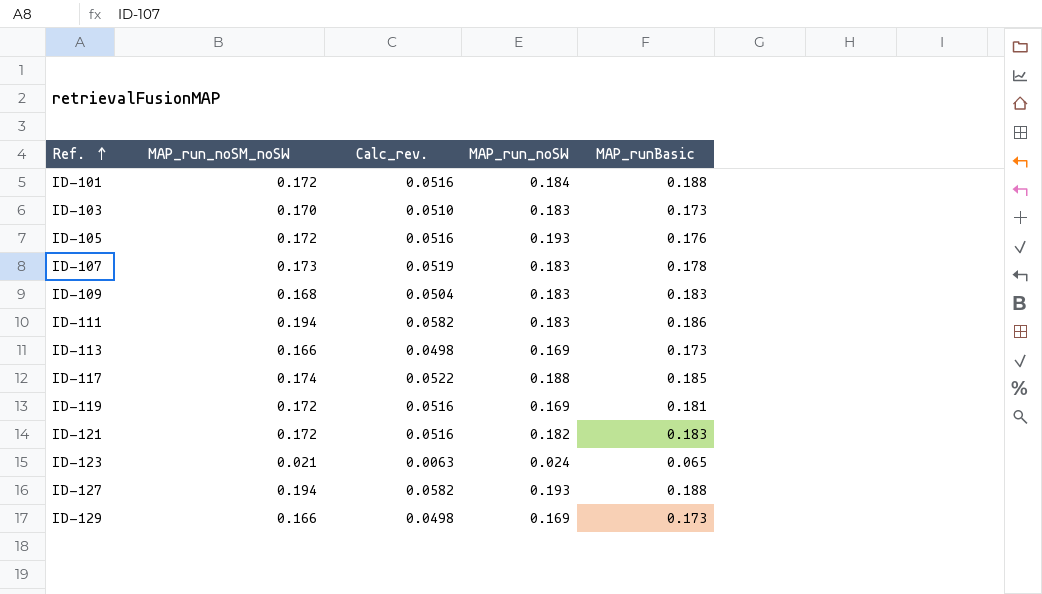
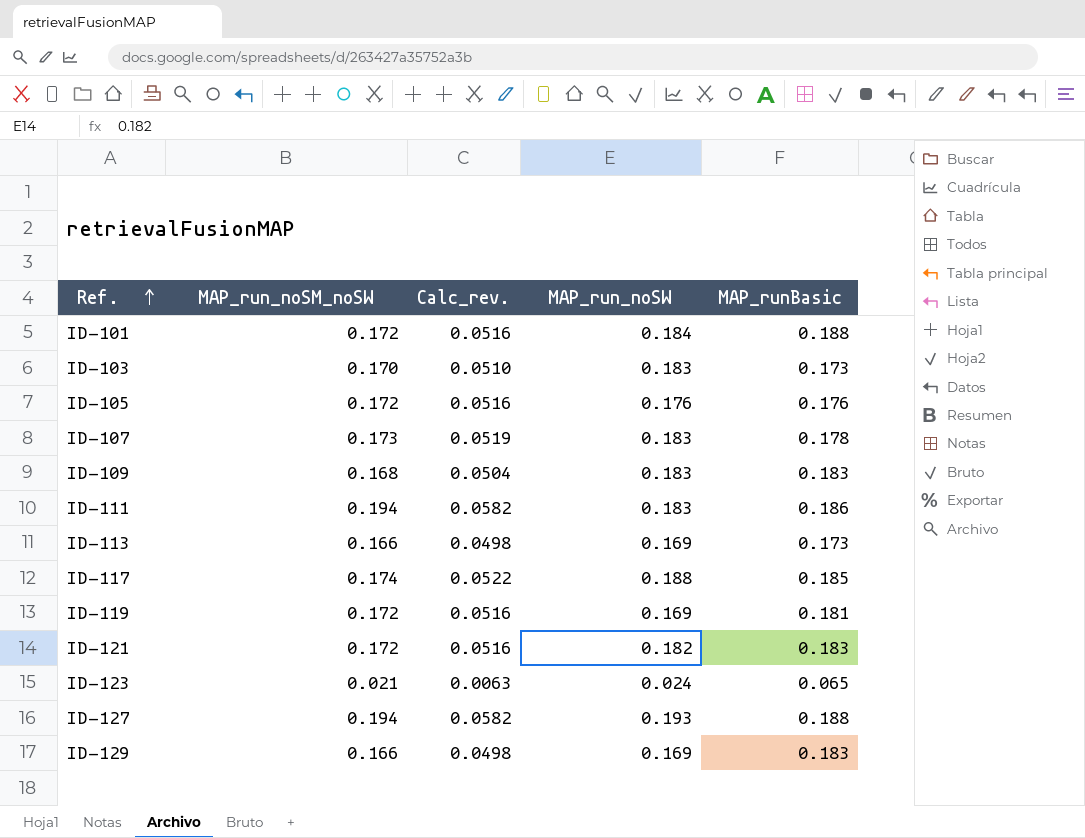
ID-105 | MAP_run_noSW: 0.193 -> 0.176
ID-129 | MAP_runBasic: 0.173 -> 0.183

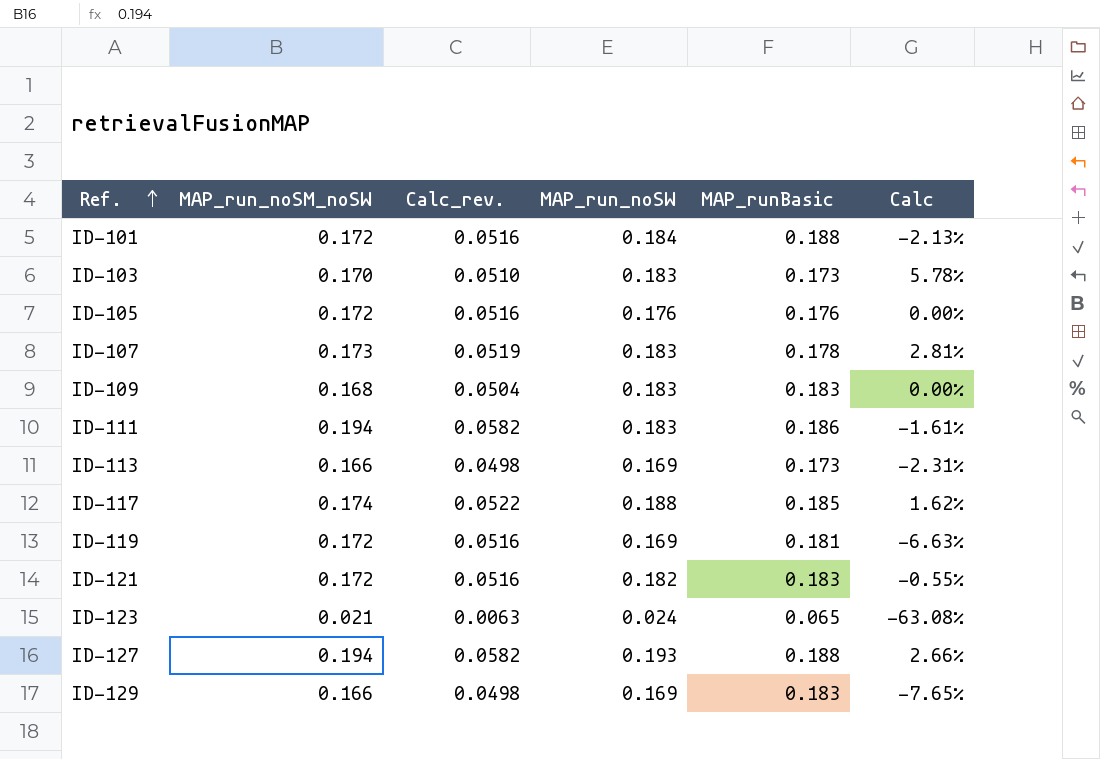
column Calc | formula: none -> ([MAP_run_noSW] - [MAP_runBasic]) / [MAP_runBasic]

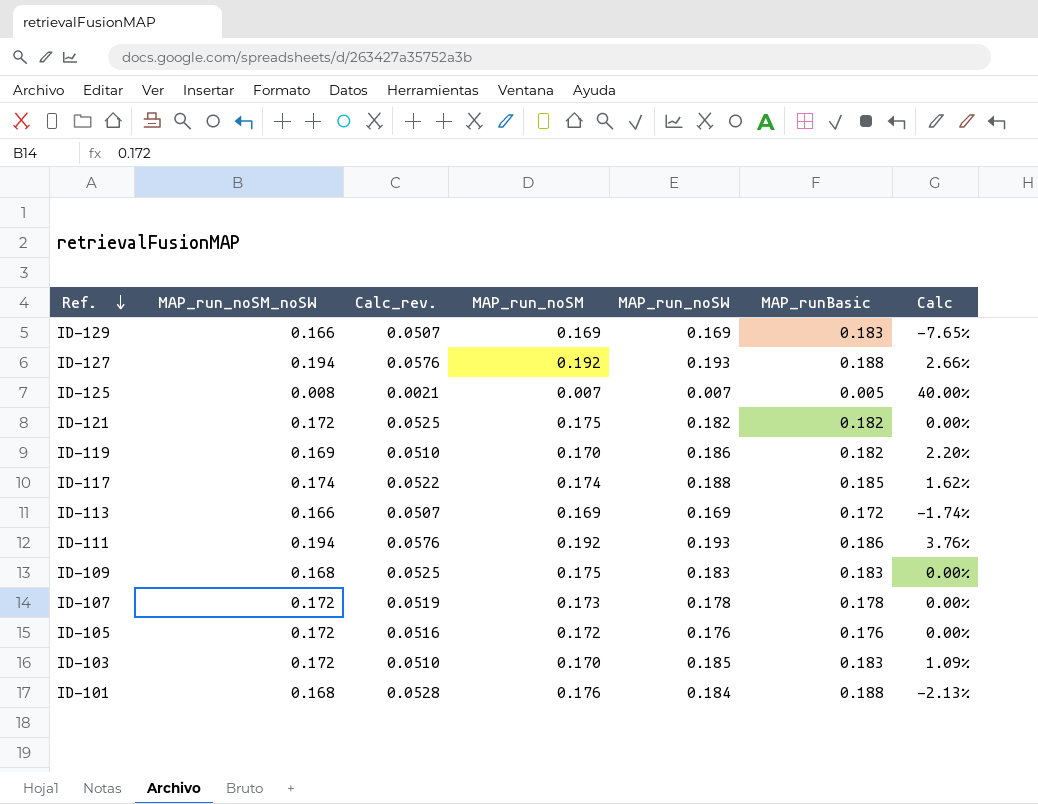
row order: Ref. ascending -> Ref. descending
column Calc_rev. | formula: [MAP_run_noSM_noSW] * 0.3 -> [MAP_run_noSM] * 0.3
column MAP_run_noSM | position: none -> 4
row ID-123: 0.021 | 0.0063 | 0.024 | 0.065 | -63.08% -> none
row ID-125: none -> 0.008 | 0.0021 | 0.007 | 0.007 | 0.005 | 40.00%
ID-121 | MAP_runBasic: 0.183 -> 0.182
ID-121 | Calc: -0.55% -> 0.00%
ID-119 | MAP_run_noSM_noSW: 0.172 -> 0.169
ID-119 | MAP_run_noSW: 0.169 -> 0.186
ID-119 | MAP_runBasic: 0.181 -> 0.182
ID-119 | Calc: -6.63% -> 2.20%
ID-113 | MAP_runBasic: 0.173 -> 0.172
ID-113 | Calc: -2.31% -> -1.74%
ID-111 | MAP_run_noSW: 0.183 -> 0.193
ID-111 | Calc: -1.61% -> 3.76%
ID-107 | MAP_run_noSM_noSW: 0.173 -> 0.172
ID-107 | MAP_run_noSW: 0.183 -> 0.178
ID-107 | Calc: 2.81% -> 0.00%
ID-103 | MAP_run_noSM_noSW: 0.170 -> 0.172
ID-103 | MAP_run_noSW: 0.183 -> 0.185
ID-103 | MAP_runBasic: 0.173 -> 0.183
ID-103 | Calc: 5.78% -> 1.09%
ID-101 | MAP_run_noSM_noSW: 0.172 -> 0.168

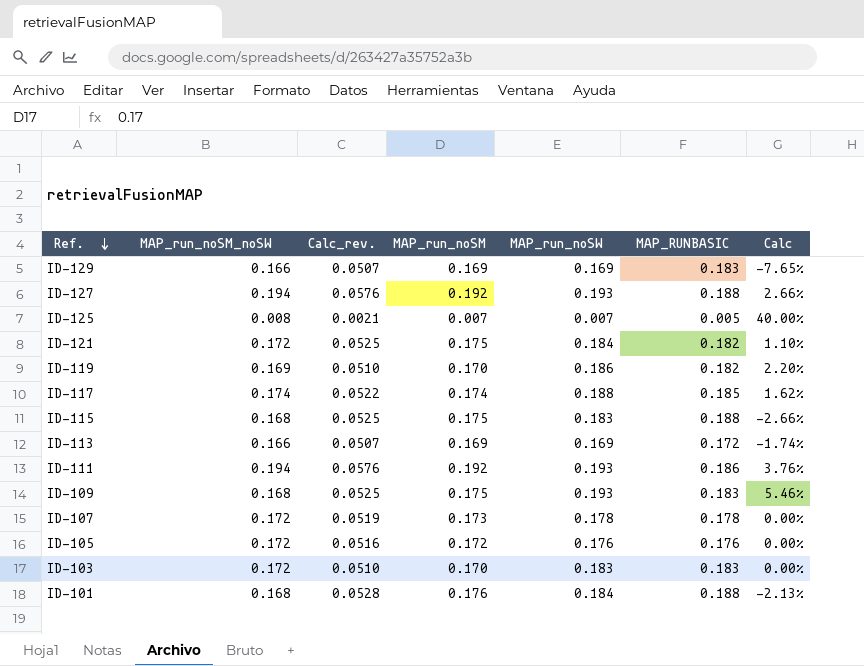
column name: MAP_runBasic -> MAP_RUNBASIC
ID-121 | MAP_run_noSW: 0.182 -> 0.184
ID-121 | Calc: 0.00% -> 1.10%
row ID-115: none -> 0.168 | 0.0525 | 0.175 | 0.183 | 0.188 | -2.66%
ID-109 | MAP_run_noSW: 0.183 -> 0.193
ID-109 | Calc: 0.00% -> 5.46%
ID-103 | MAP_run_noSW: 0.185 -> 0.183
ID-103 | Calc: 1.09% -> 0.00%

